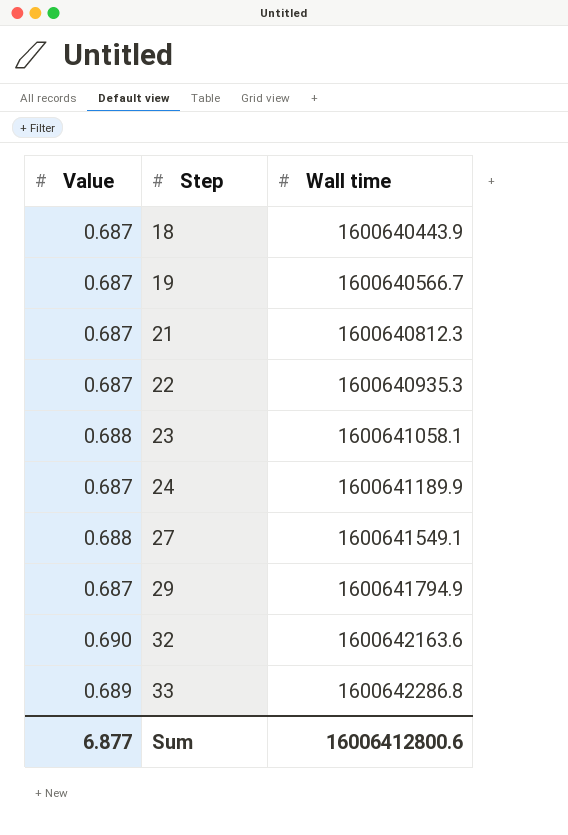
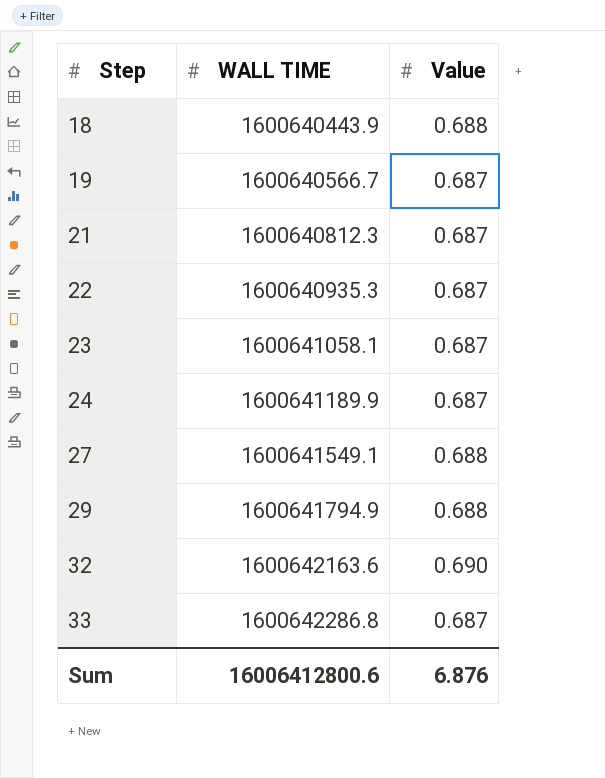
column name: Wall time -> WALL TIME
column Value | position: 1 -> 3
18 | Value: 0.687 -> 0.688
23 | Value: 0.688 -> 0.687
29 | Value: 0.687 -> 0.688
33 | Value: 0.689 -> 0.687
Sum | Value: 6.877 -> 6.876

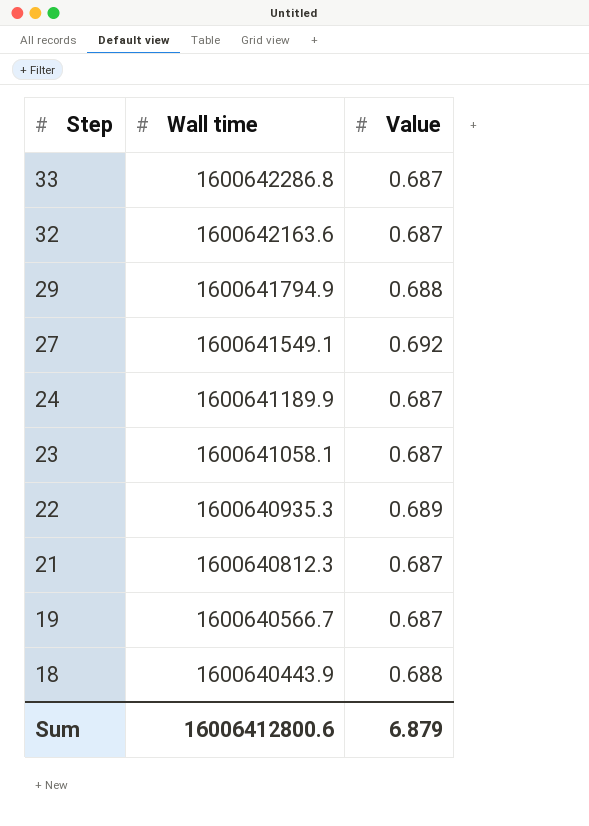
row order: Step ascending -> Step descending
column name: WALL TIME -> Wall time
32 | Value: 0.690 -> 0.687
27 | Value: 0.688 -> 0.692
22 | Value: 0.687 -> 0.689
Sum | Value: 6.876 -> 6.879

